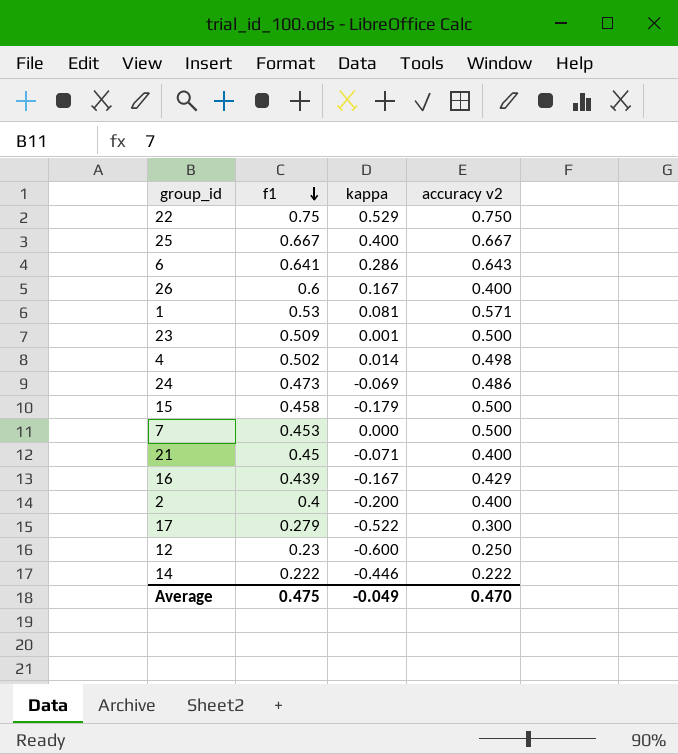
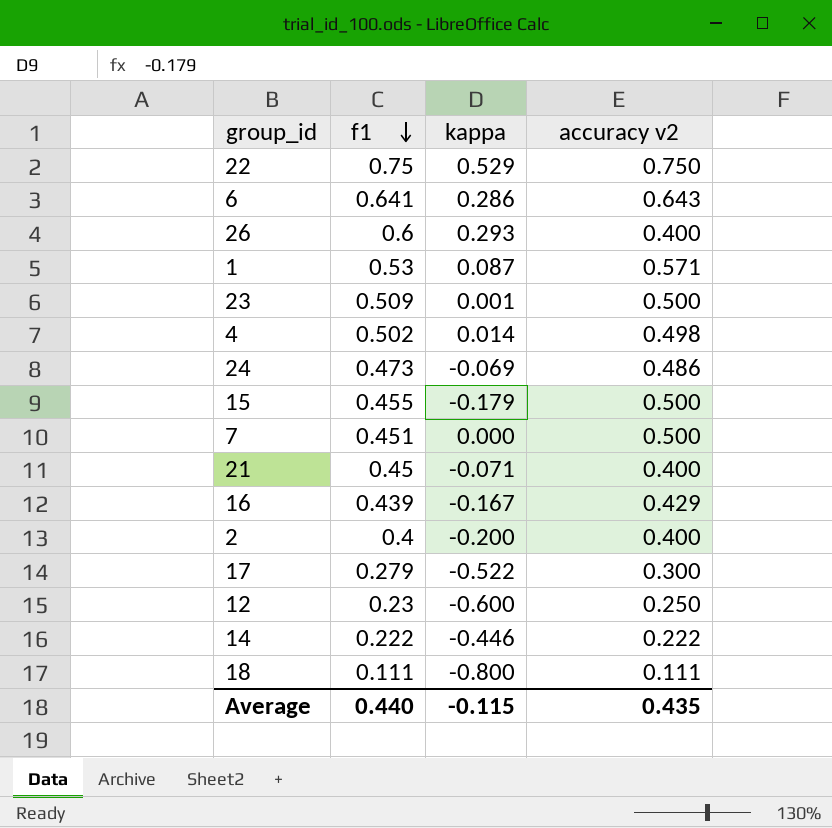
row 25: 0.667 | 0.400 | 0.667 -> none
26 | kappa: 0.167 -> 0.293
1 | kappa: 0.081 -> 0.087
15 | f1: 0.458 -> 0.455
7 | f1: 0.453 -> 0.451
row 18: none -> 0.111 | -0.800 | 0.111
Average | f1: 0.475 -> 0.440
Average | kappa: -0.049 -> -0.115
Average | accuracy v2: 0.470 -> 0.435

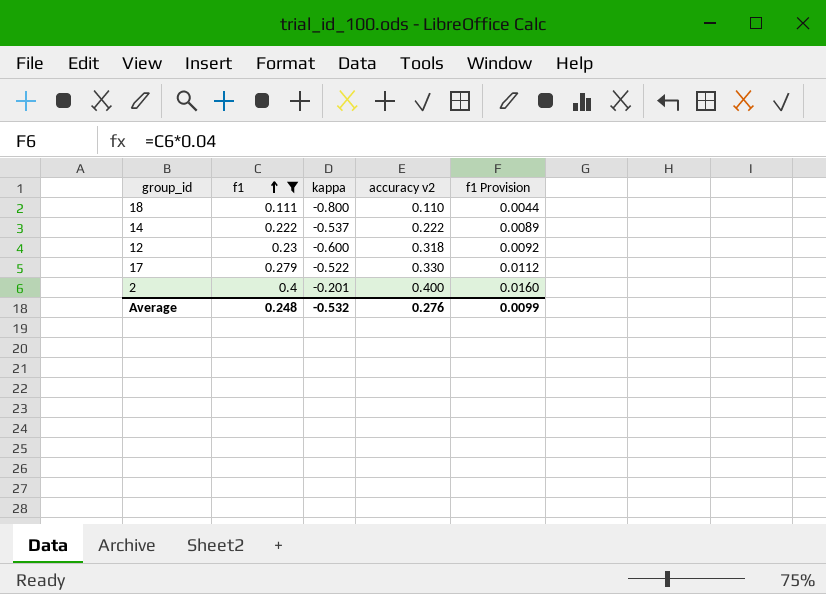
filter: none -> f1 <= 0.4
row order: f1 descending -> f1 ascending
column f1 Provision | formula: none -> [f1] * 0.04
18 | accuracy v2: 0.111 -> 0.110
14 | kappa: -0.446 -> -0.537
12 | accuracy v2: 0.250 -> 0.318
17 | accuracy v2: 0.300 -> 0.330
2 | kappa: -0.200 -> -0.201
Average | f1: 0.440 -> 0.248
Average | kappa: -0.115 -> -0.532
Average | accuracy v2: 0.435 -> 0.276

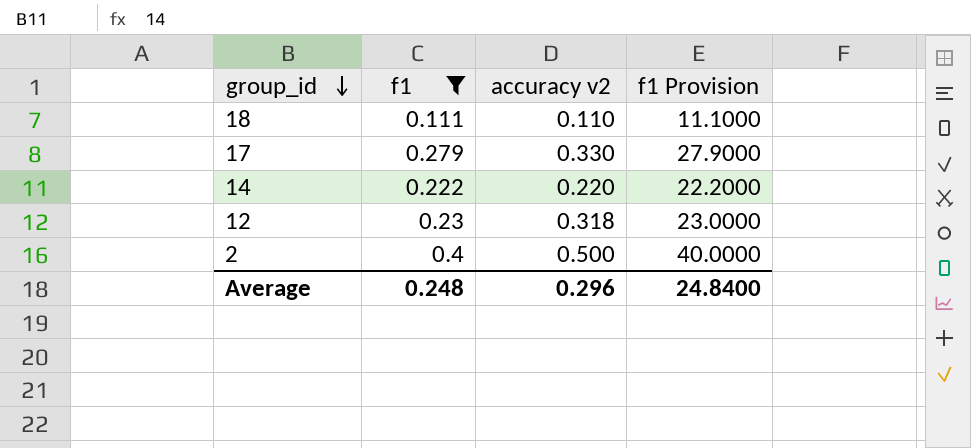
row order: f1 ascending -> group_id descending
column kappa | position: 3 -> none
column f1 Provision | formula: [f1] * 0.04 -> [f1] * 100
14 | accuracy v2: 0.222 -> 0.220
2 | accuracy v2: 0.400 -> 0.500
Average | accuracy v2: 0.276 -> 0.296
Average | f1 Provision: 0.0099 -> 24.8400

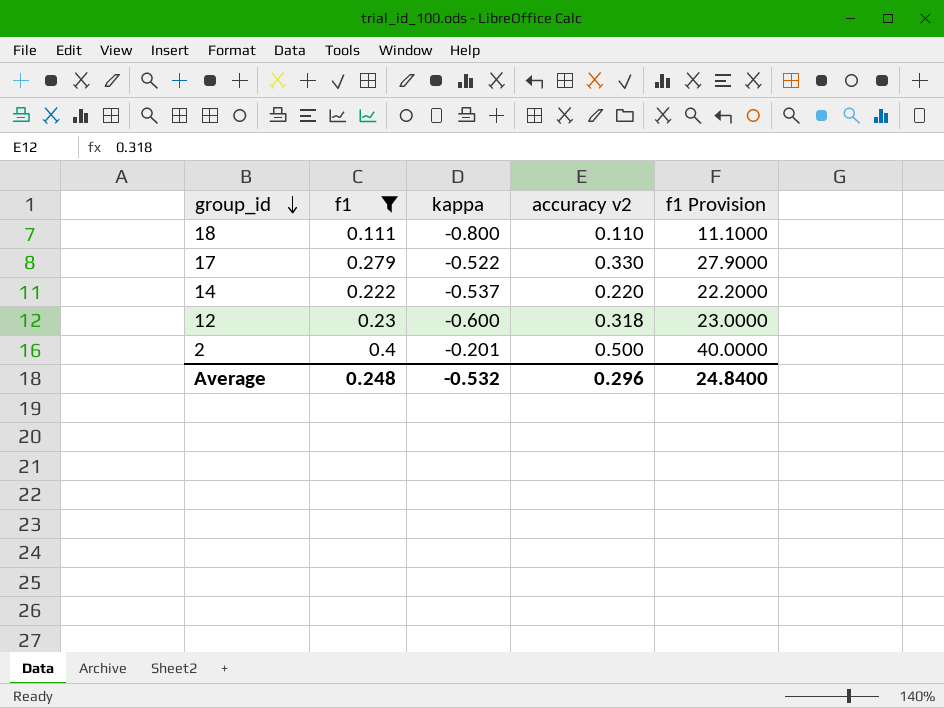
column kappa | position: none -> 3

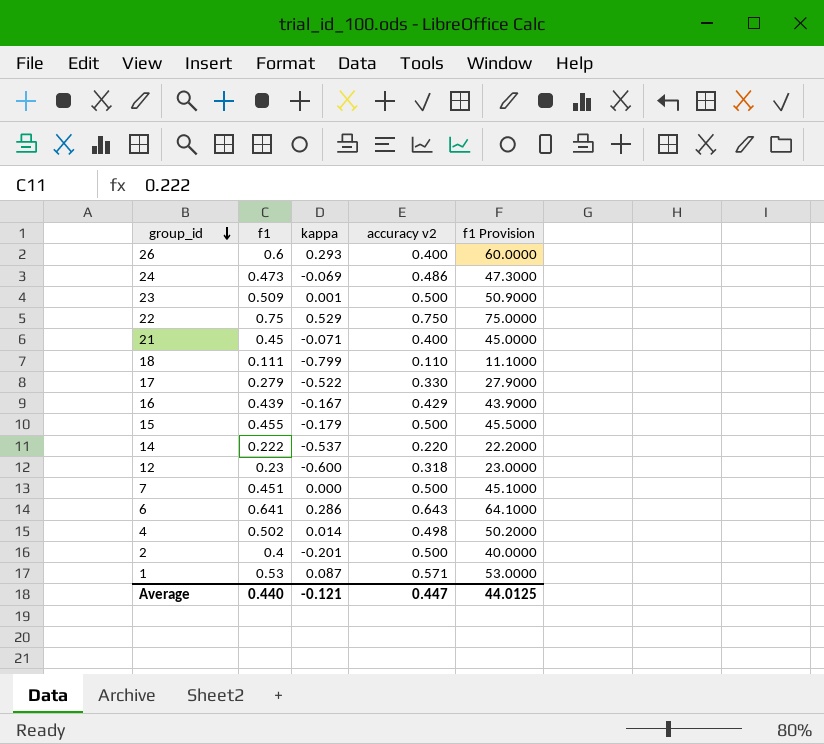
filter: f1 <= 0.4 -> none
18 | kappa: -0.800 -> -0.799
Average | f1: 0.248 -> 0.440
Average | kappa: -0.532 -> -0.121
Average | accuracy v2: 0.296 -> 0.447
Average | f1 Provision: 24.8400 -> 44.0125

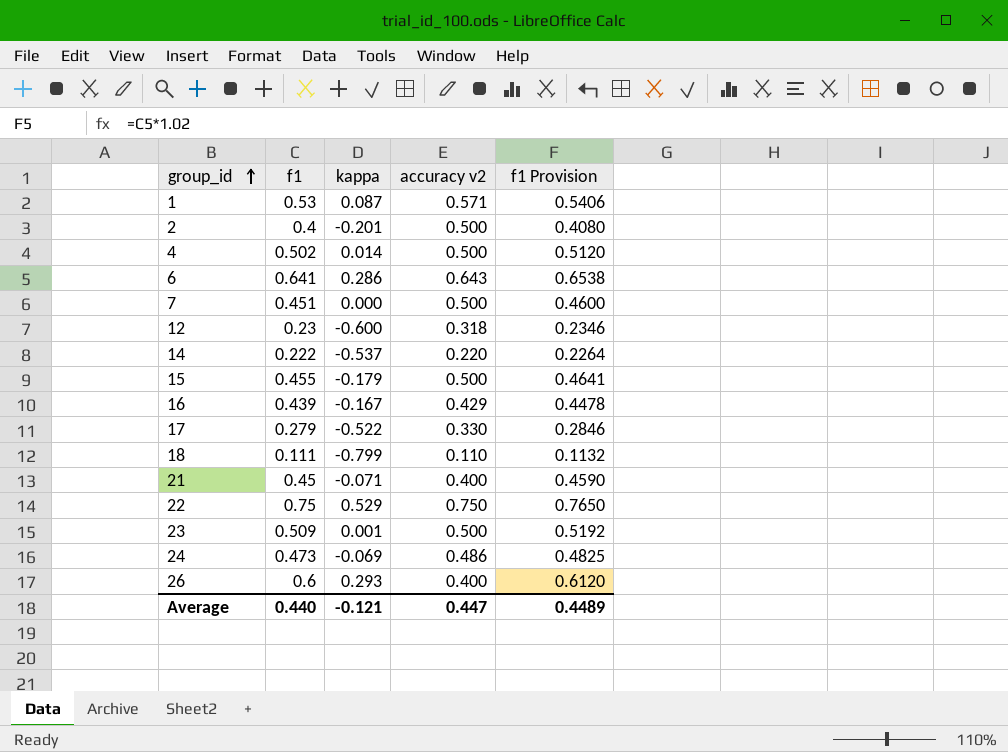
row order: group_id descending -> group_id ascending
column f1 Provision | formula: [f1] * 100 -> [f1] * 1.02
4 | accuracy v2: 0.498 -> 0.500
Average | f1 Provision: 44.0125 -> 0.4489

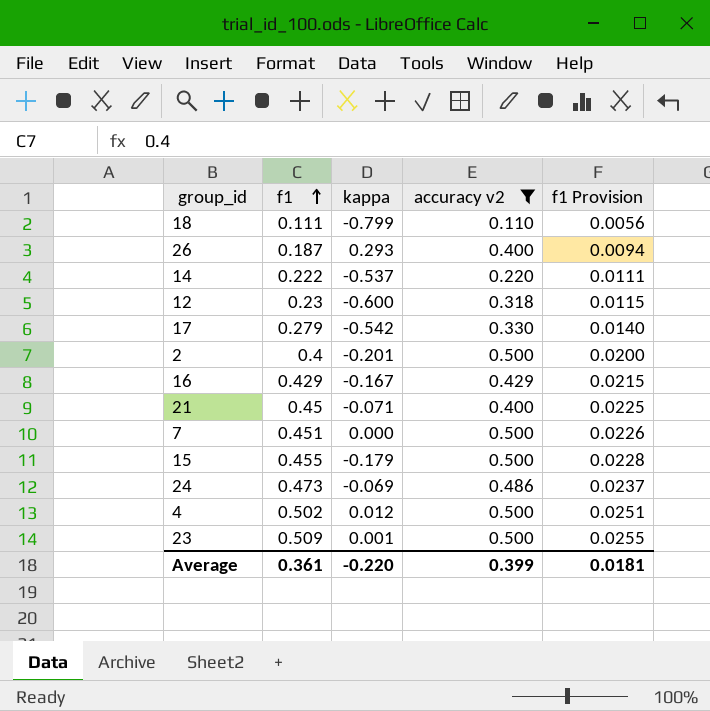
filter: none -> accuracy v2 <= 0.500
row order: group_id ascending -> f1 ascending
column f1 Provision | formula: [f1] * 1.02 -> [f1] * 0.05
26 | f1: 0.6 -> 0.187
17 | kappa: -0.522 -> -0.542
16 | f1: 0.439 -> 0.429
4 | kappa: 0.014 -> 0.012
Average | f1: 0.440 -> 0.361
Average | kappa: -0.121 -> -0.220
Average | accuracy v2: 0.447 -> 0.399
Average | f1 Provision: 0.4489 -> 0.0181

